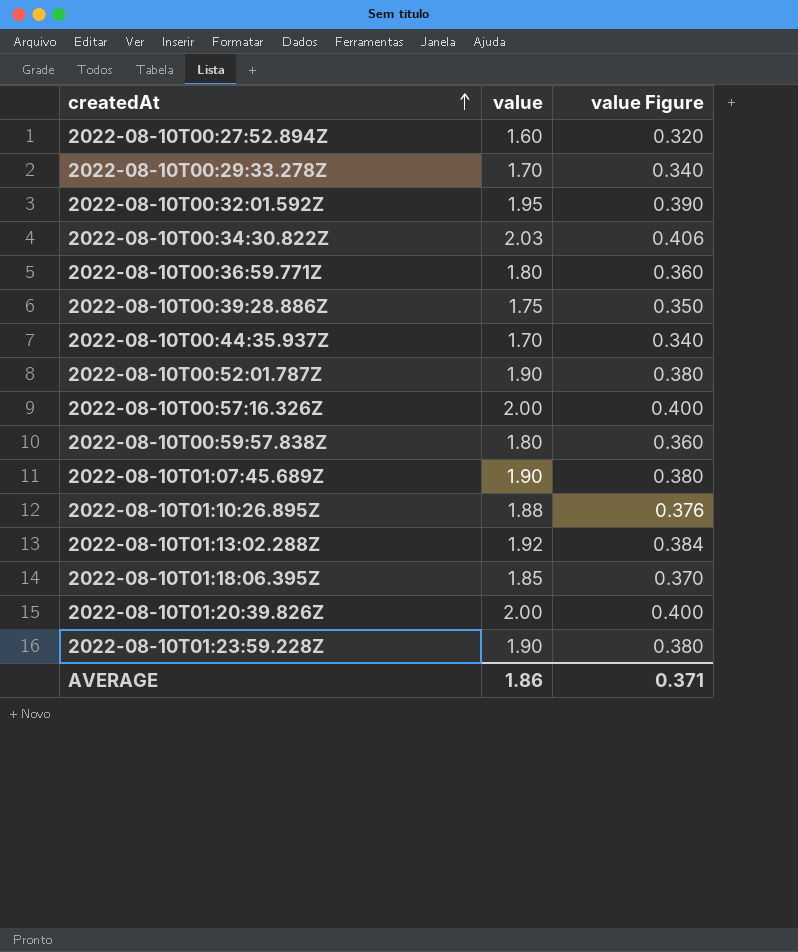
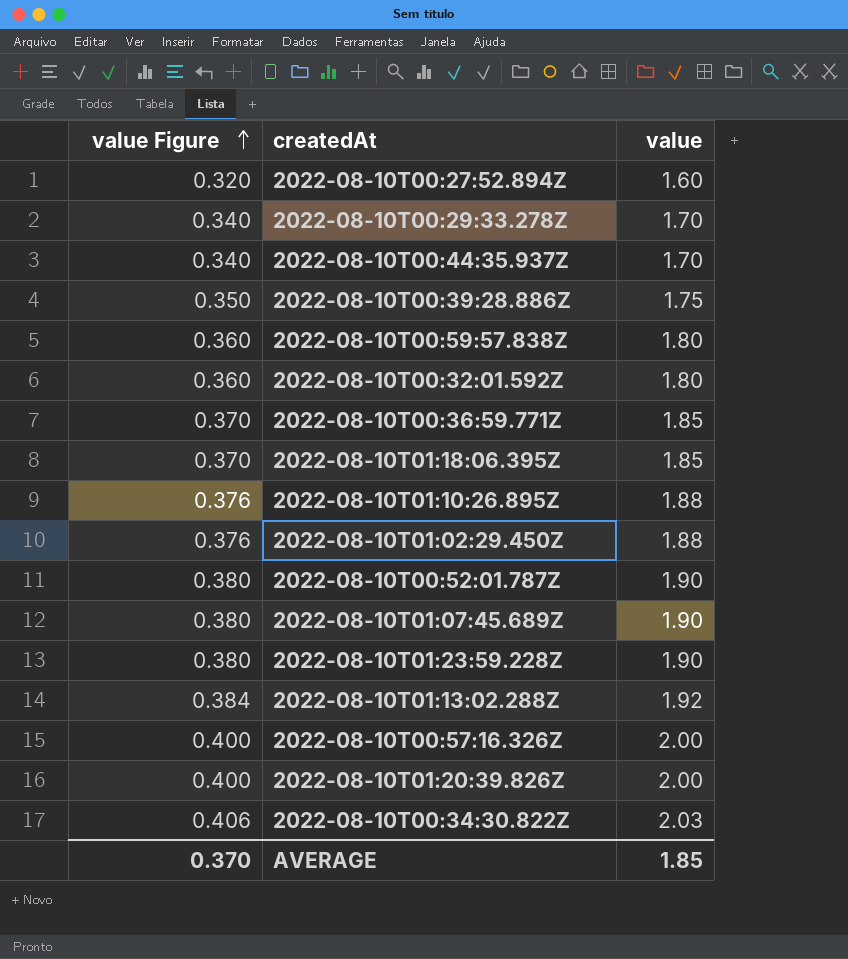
row order: createdAt ascending -> value Figure ascending
column value Figure | position: 3 -> 1
2022-08-10T00:32:01.592Z | value Figure: 0.390 -> 0.360
2022-08-10T00:32:01.592Z | value: 1.95 -> 1.80
2022-08-10T00:36:59.771Z | value Figure: 0.360 -> 0.370
2022-08-10T00:36:59.771Z | value: 1.80 -> 1.85
row 2022-08-10T01:02:29.450Z: none -> 0.376 | 1.88
AVERAGE | value Figure: 0.371 -> 0.370
AVERAGE | value: 1.86 -> 1.85

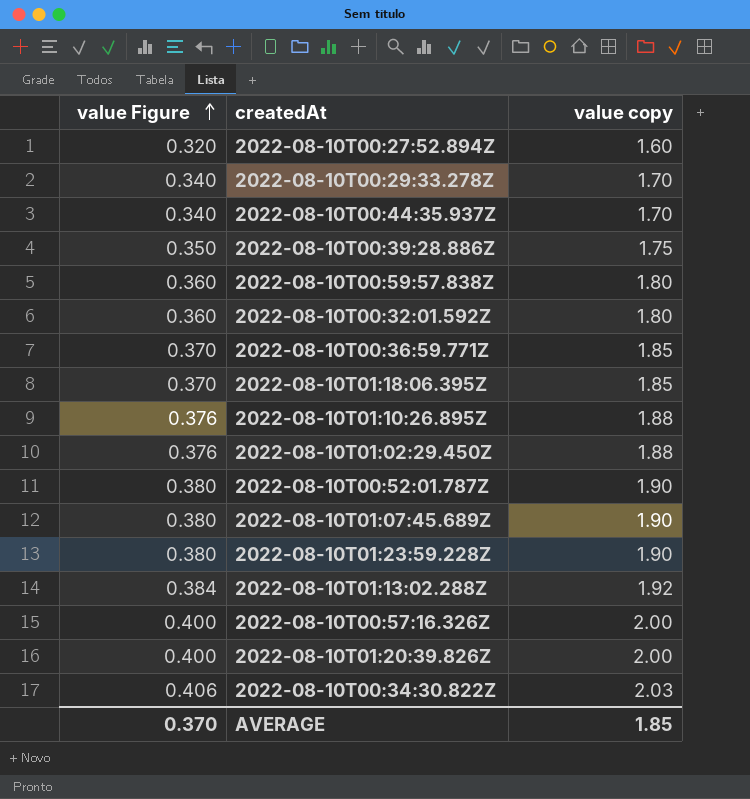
column name: value -> value copy

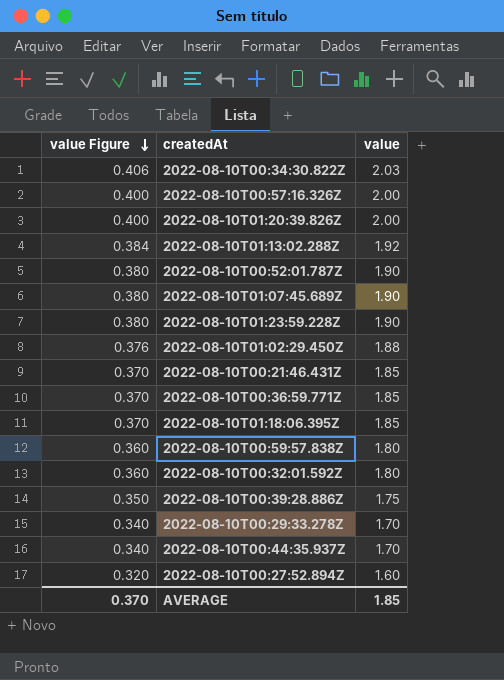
row order: value Figure ascending -> value Figure descending
column name: value copy -> value
row 2022-08-10T01:10:26.895Z: 0.376 | 1.88 -> none
row 2022-08-10T00:21:46.431Z: none -> 0.370 | 1.85

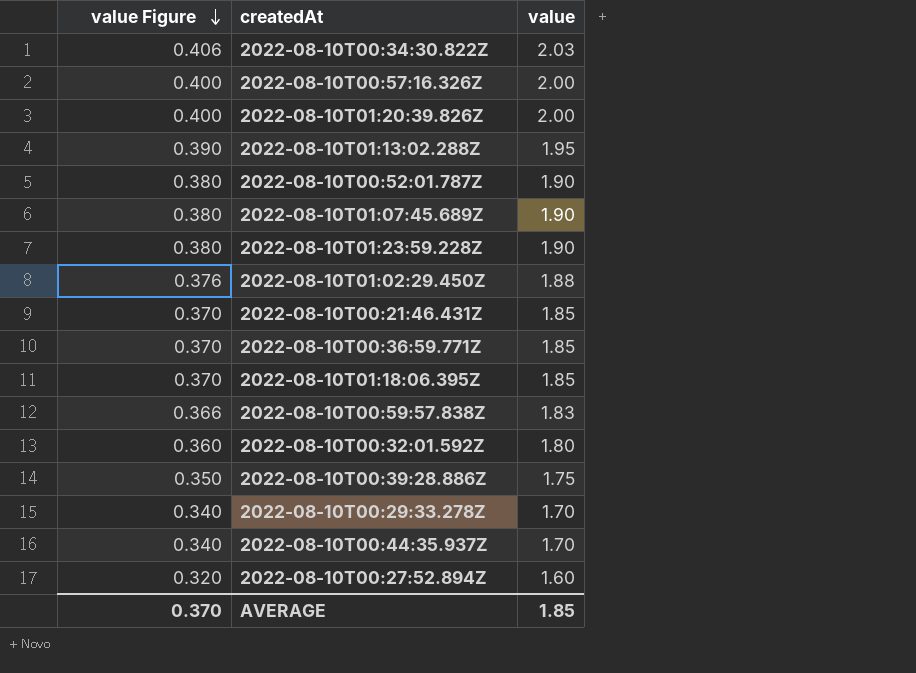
2022-08-10T01:13:02.288Z | value Figure: 0.384 -> 0.390
2022-08-10T01:13:02.288Z | value: 1.92 -> 1.95
2022-08-10T00:59:57.838Z | value Figure: 0.360 -> 0.366
2022-08-10T00:59:57.838Z | value: 1.80 -> 1.83

